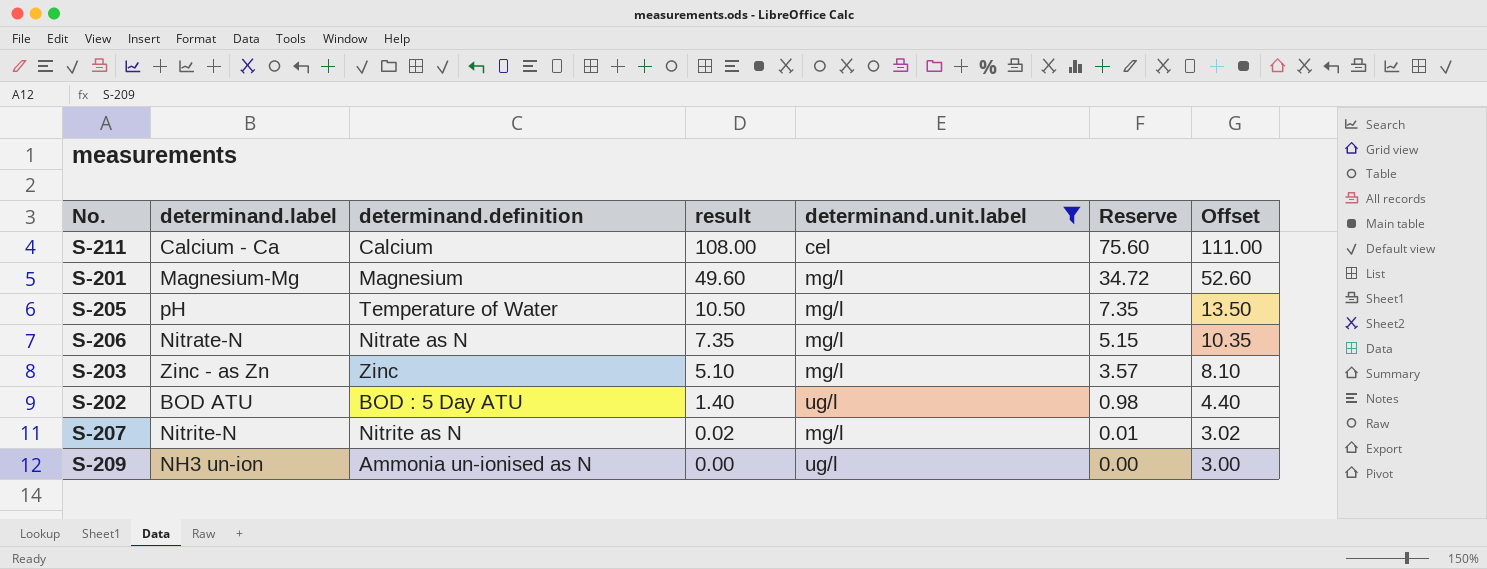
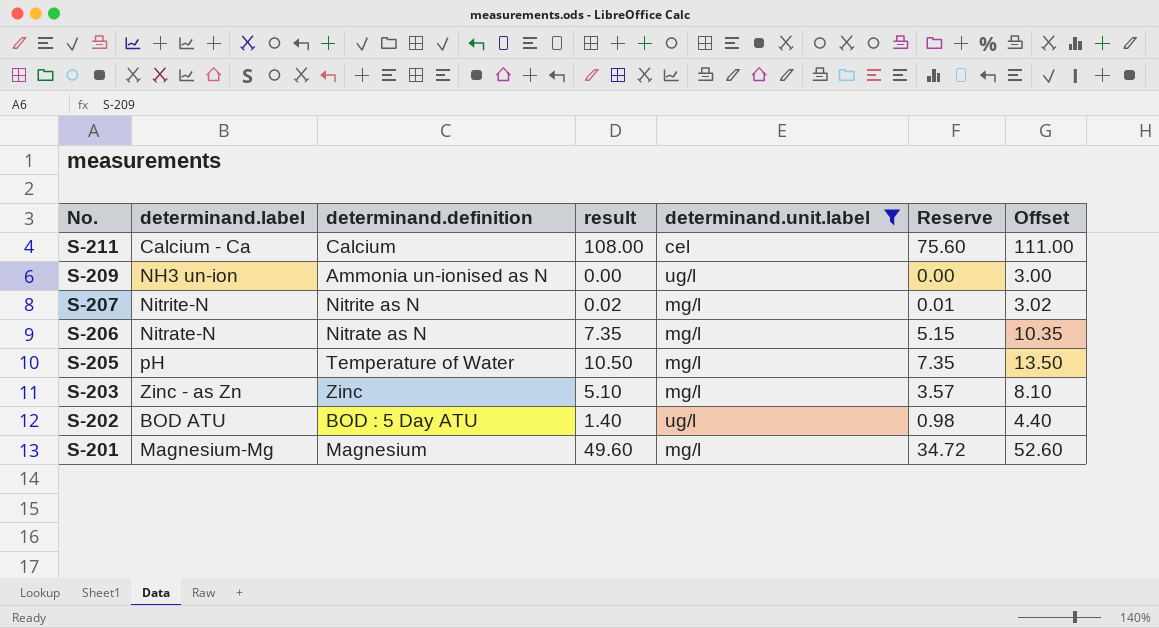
row order: result descending -> No. descending

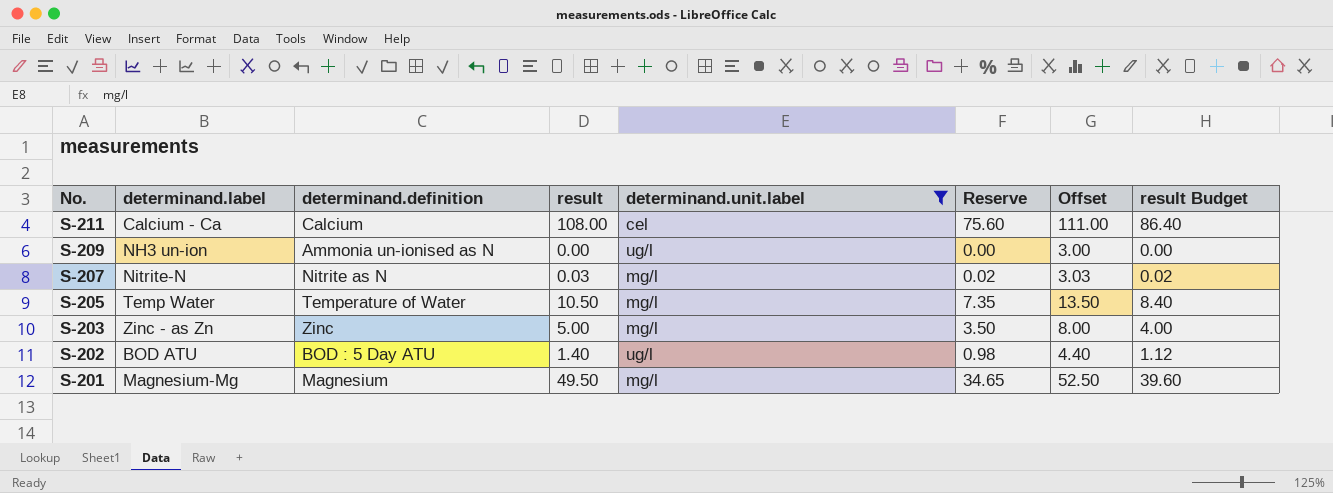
column result Budget | formula: none -> [result] * 0.8
row S-206: Nitrate-N | Nitrate as N | 7.35 | mg/l | 5.15 | 10.35 -> none
S-207 | result: 0.02 -> 0.03
S-207 | Reserve: 0.01 -> 0.02
S-207 | Offset: 3.02 -> 3.03
S-205 | determinand.label: pH -> Temp Water
S-203 | result: 5.10 -> 5.00
S-203 | Reserve: 3.57 -> 3.50
S-203 | Offset: 8.10 -> 8.00
S-201 | result: 49.60 -> 49.50
S-201 | Reserve: 34.72 -> 34.65
S-201 | Offset: 52.60 -> 52.50

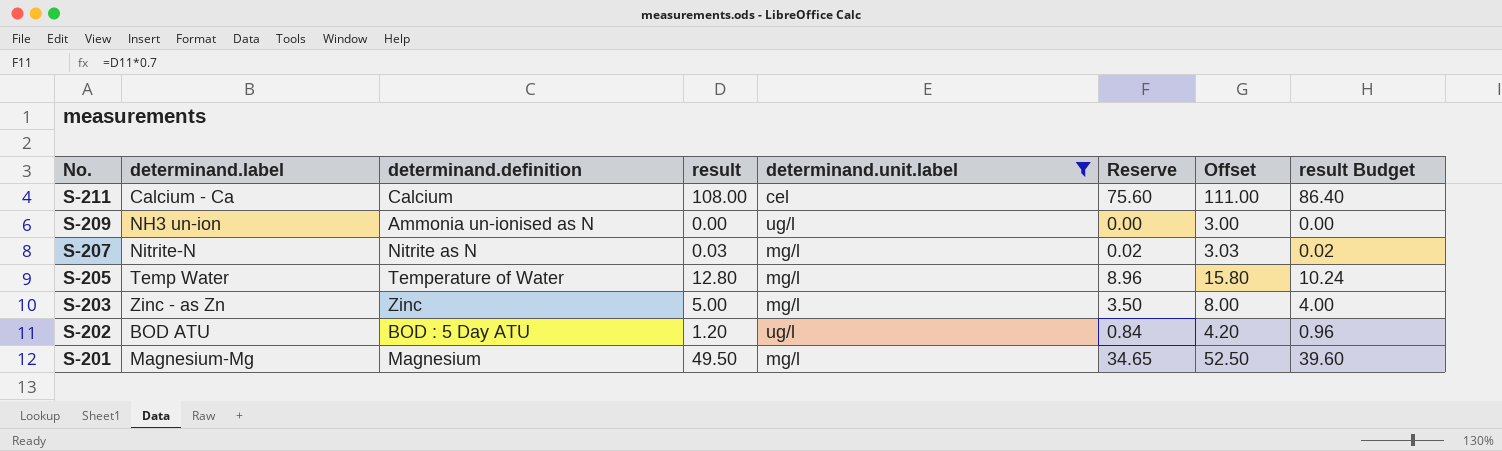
S-205 | result: 10.50 -> 12.80
S-205 | Reserve: 7.35 -> 8.96
S-205 | Offset: 13.50 -> 15.80
S-205 | result Budget: 8.40 -> 10.24
S-202 | result: 1.40 -> 1.20
S-202 | Reserve: 0.98 -> 0.84
S-202 | Offset: 4.40 -> 4.20
S-202 | result Budget: 1.12 -> 0.96

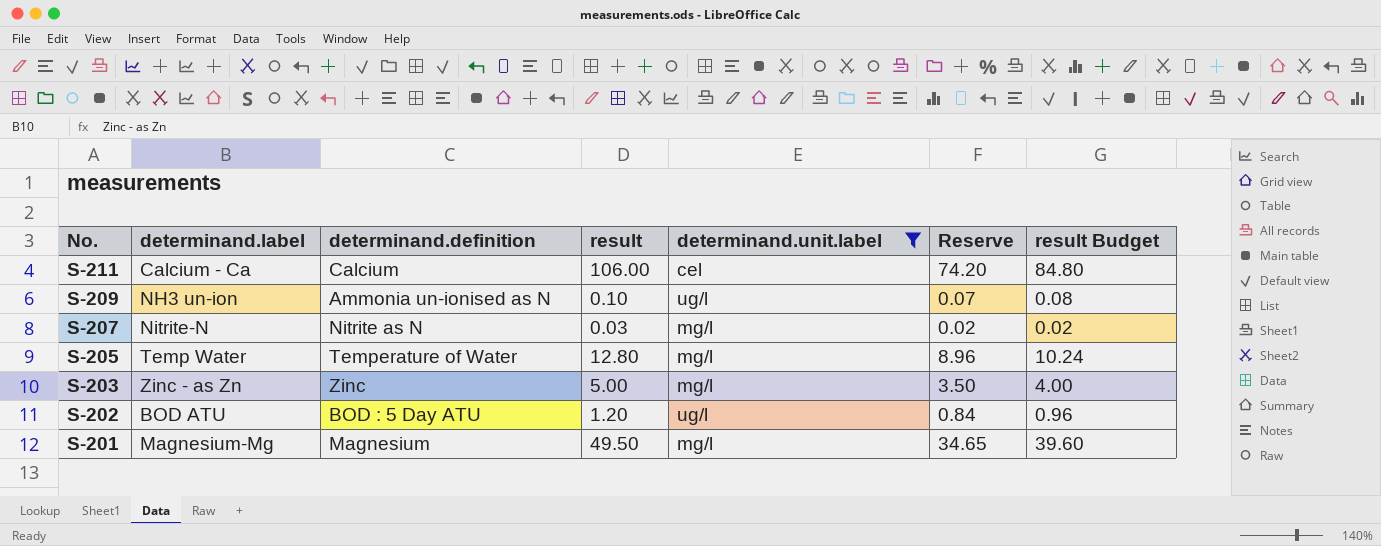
column Offset | formula: [result] + 3 -> none
S-211 | result: 108.00 -> 106.00
S-211 | Reserve: 75.60 -> 74.20
S-211 | result Budget: 86.40 -> 84.80
S-209 | result: 0.00 -> 0.10
S-209 | Reserve: 0.00 -> 0.07
S-209 | result Budget: 0.00 -> 0.08

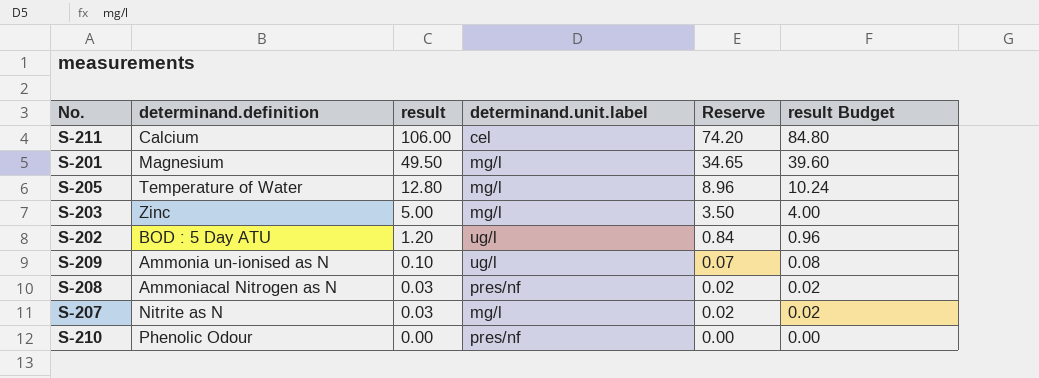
filter: determinand.unit.label != pres/nf -> none
row order: No. descending -> result descending
column determinand.label | position: 2 -> none

